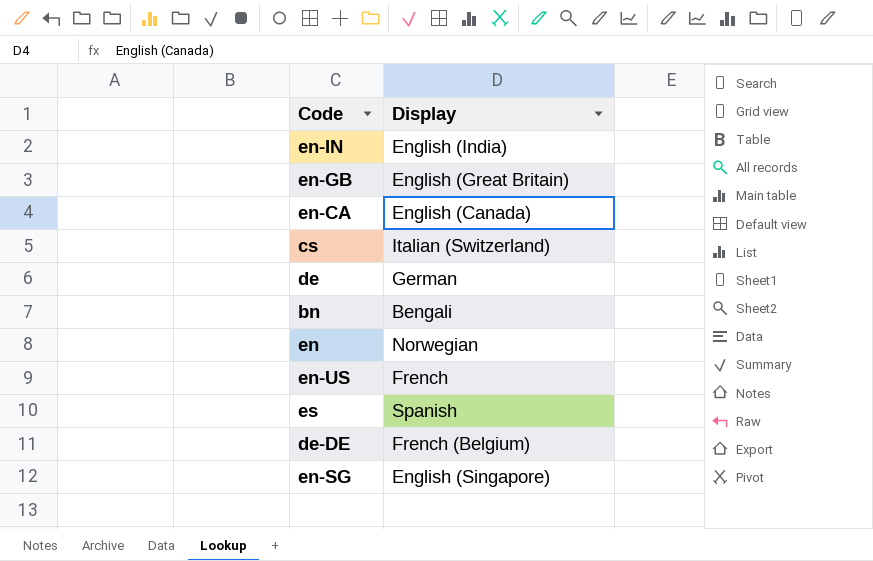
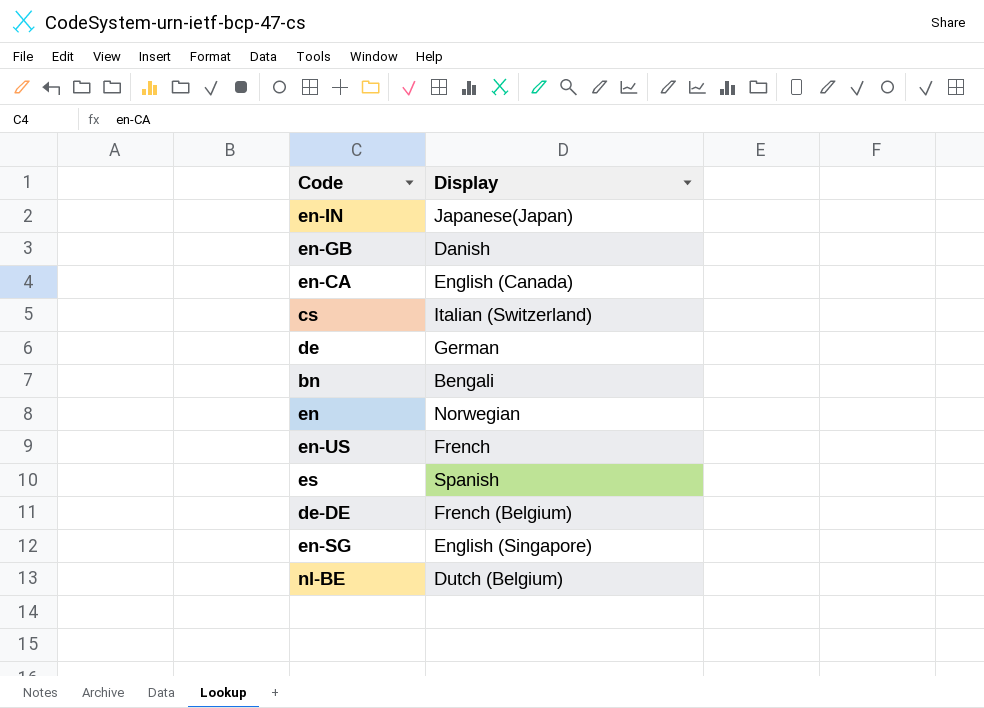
en-IN | Display: English (India) -> Japanese(Japan)
en-GB | Display: English (Great Britain) -> Danish
row nl-BE: none -> Dutch (Belgium)

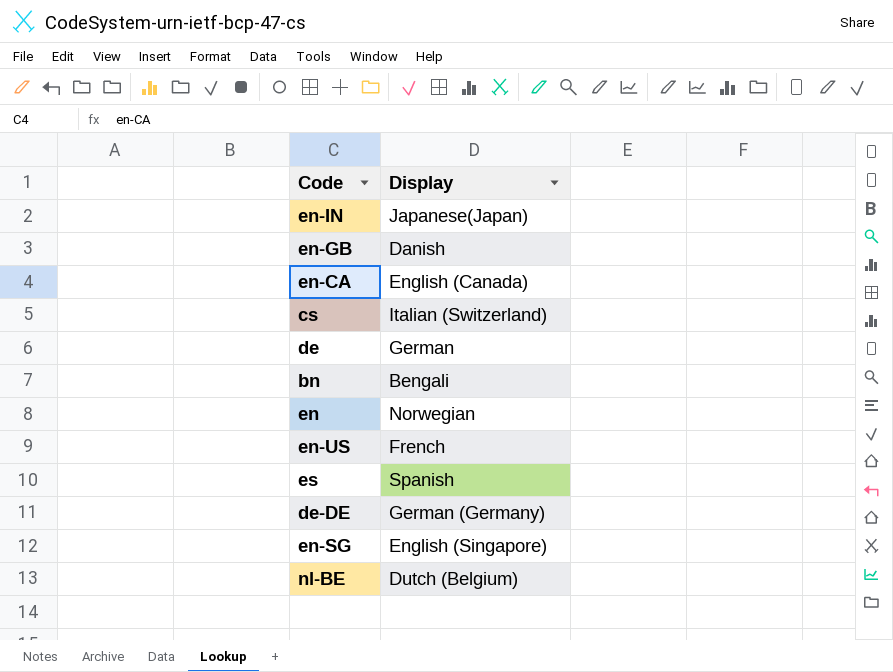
de-DE | Display: French (Belgium) -> German (Germany)

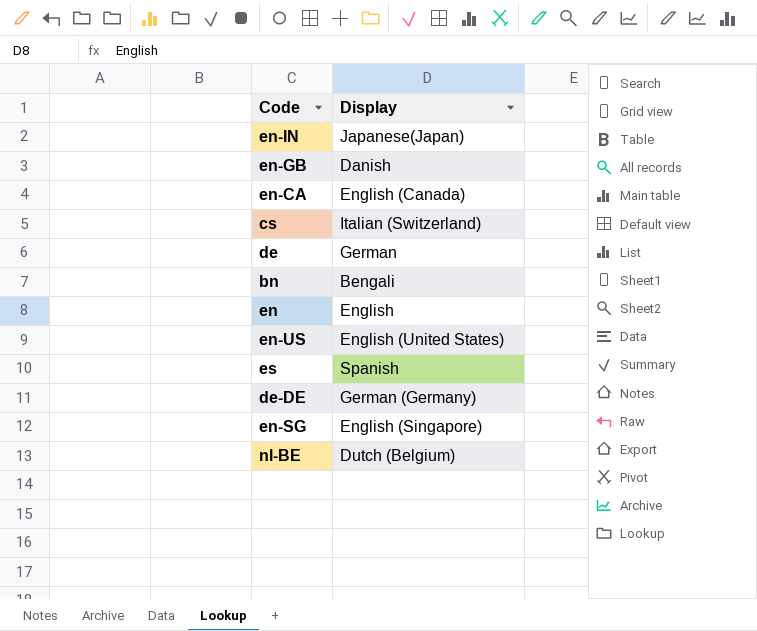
en | Display: Norwegian -> English
en-US | Display: French -> English (United States)

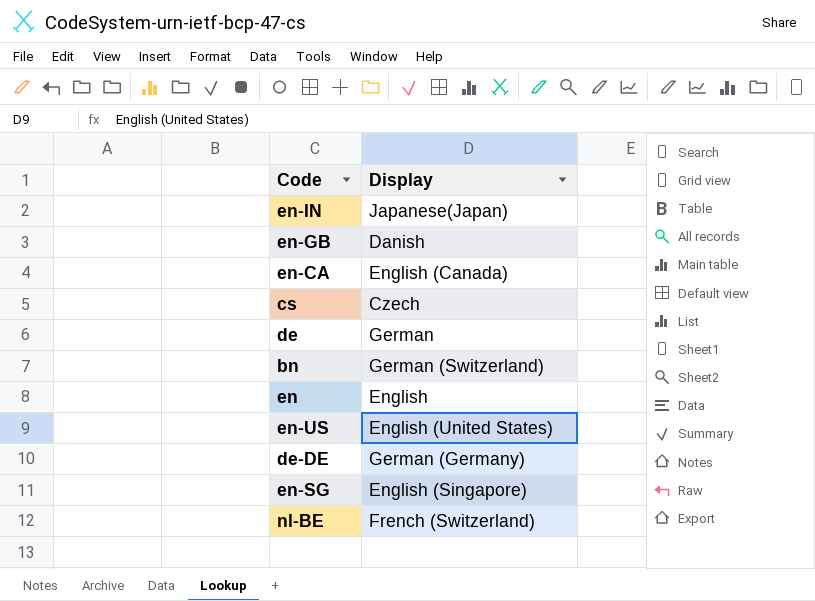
row es: Spanish -> none
cs | Display: Italian (Switzerland) -> Czech
bn | Display: Bengali -> German (Switzerland)
nl-BE | Display: Dutch (Belgium) -> French (Switzerland)

